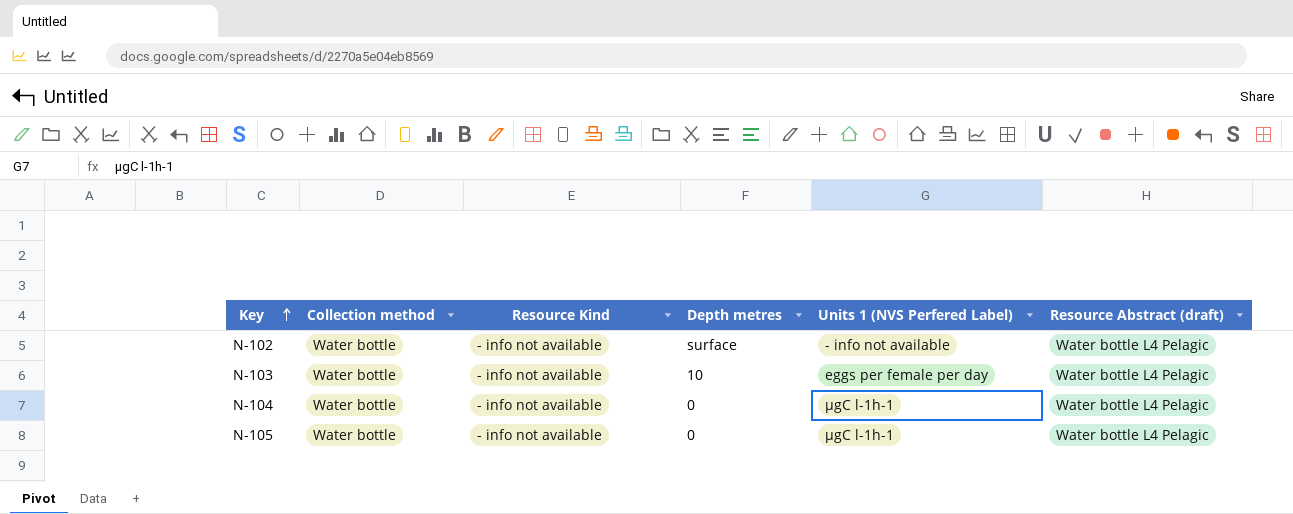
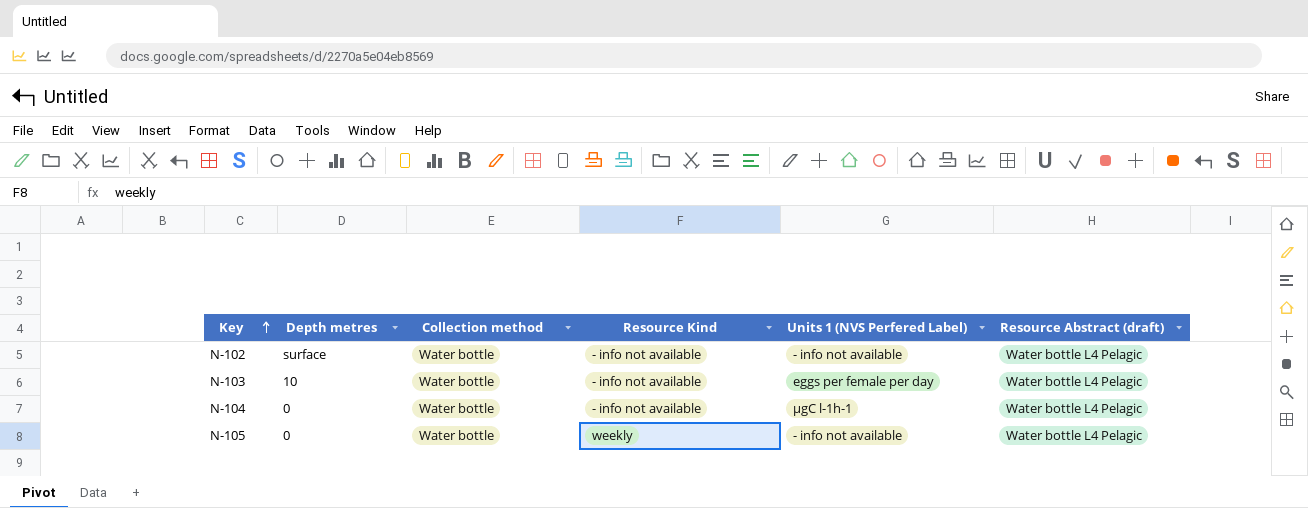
column Depth metres | position: 4 -> 2
N-105 | Resource Kind: - info not available -> weekly
N-105 | Units 1 (NVS Perfered Label): µgC l-1h-1 -> - info not available

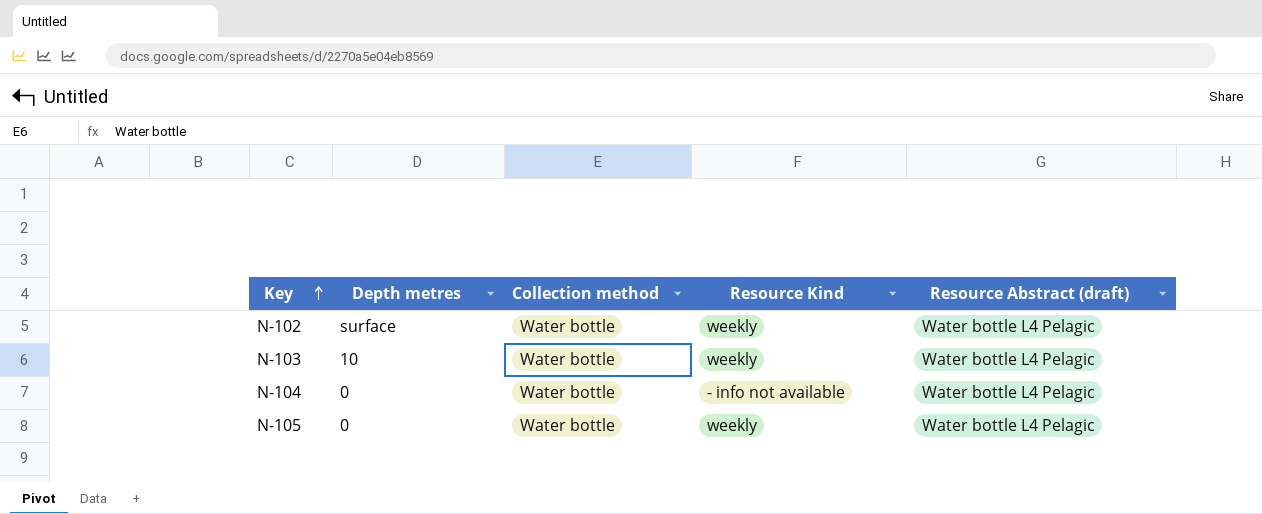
column Units 1 (NVS Perfered Label) | position: 5 -> none
N-102 | Resource Kind: - info not available -> weekly
N-103 | Resource Kind: - info not available -> weekly

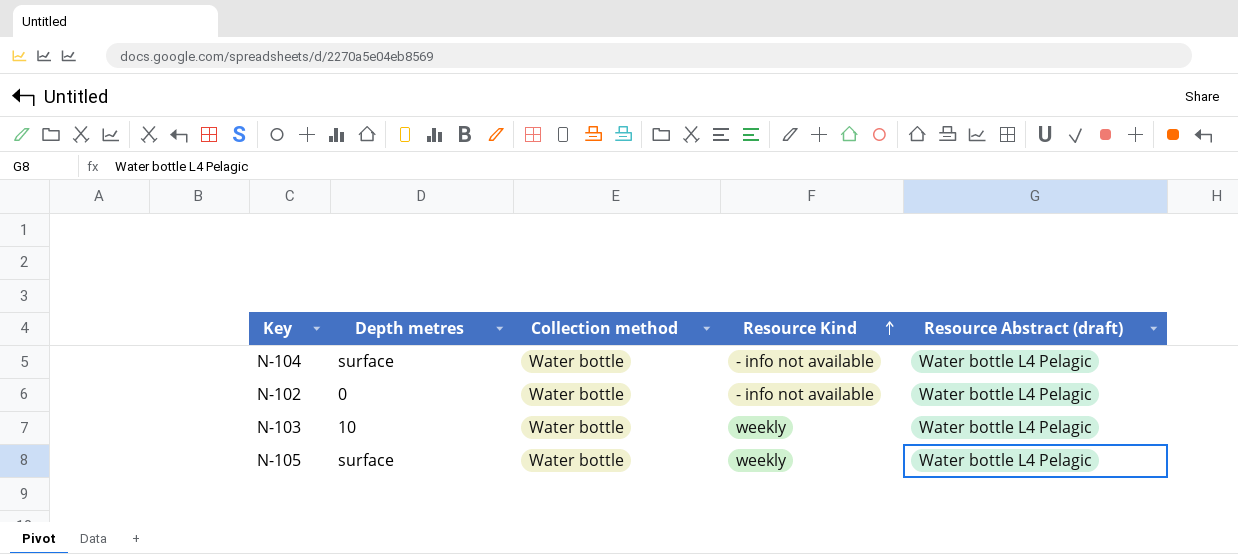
row order: Key ascending -> Resource Kind ascending
N-104 | Depth metres: 0 -> surface
N-102 | Depth metres: surface -> 0
N-102 | Resource Kind: weekly -> - info not available
N-105 | Depth metres: 0 -> surface

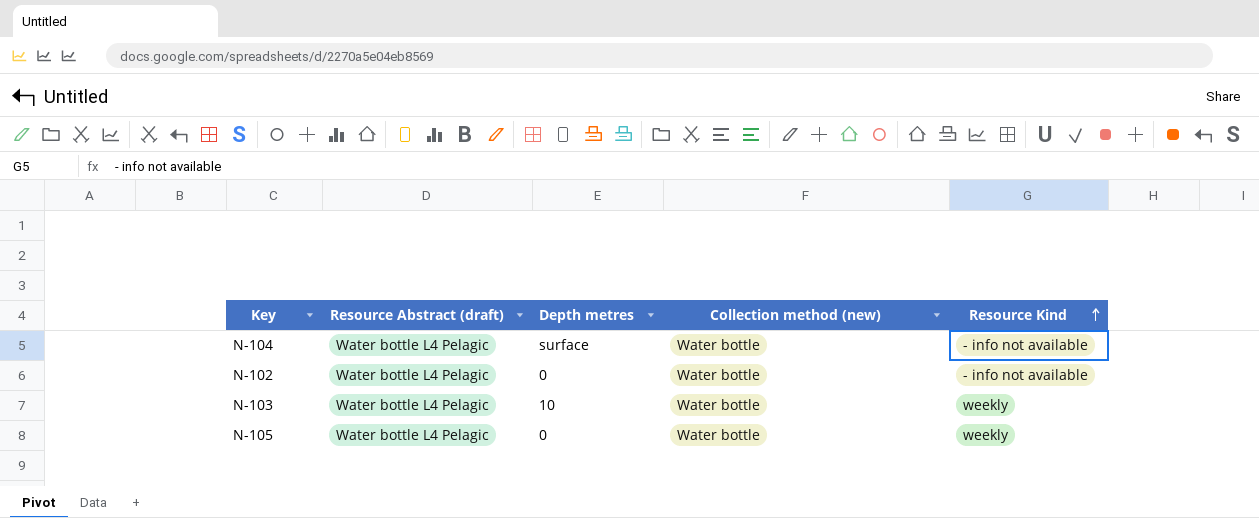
column Resource Abstract (draft) | position: 5 -> 2
column name: Collection method -> Collection method (new)
N-105 | Depth metres: surface -> 0

